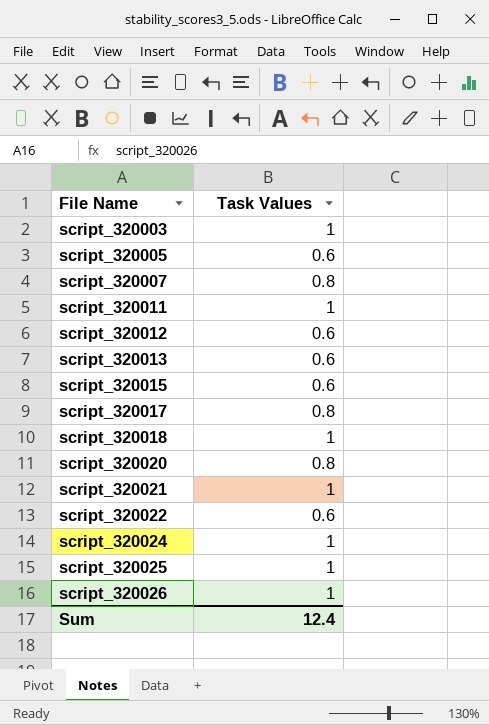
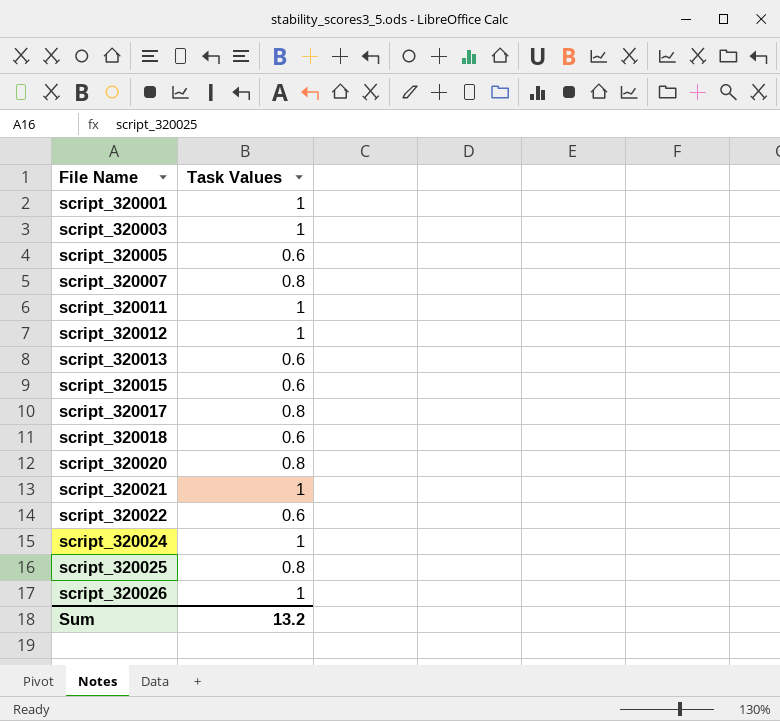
row script_320001: none -> 1
script_320012 | Task Values: 0.6 -> 1
script_320018 | Task Values: 1 -> 0.6
script_320025 | Task Values: 1 -> 0.8
Sum | Task Values: 12.4 -> 13.2

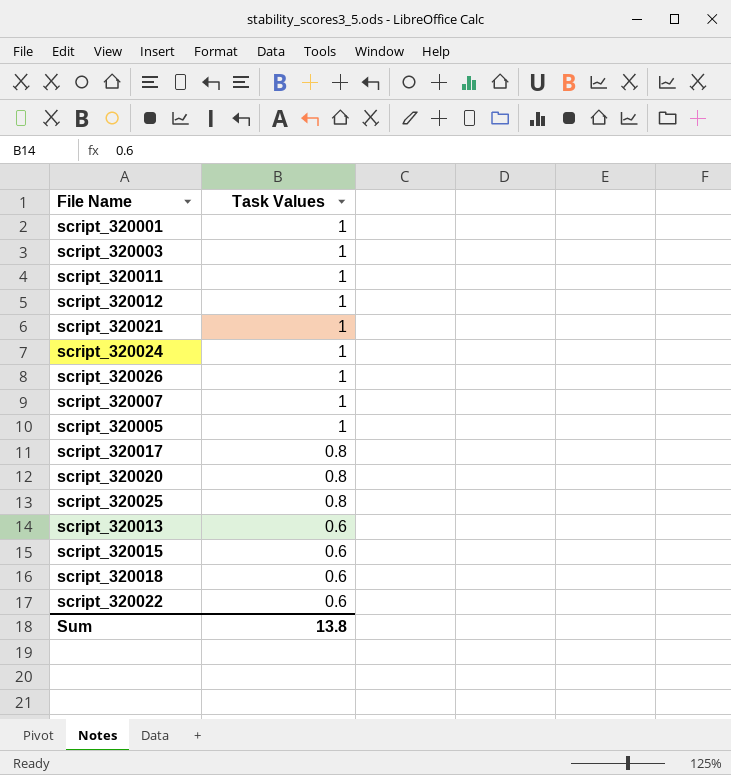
row order: File Name ascending -> Task Values descending
script_320007 | Task Values: 0.8 -> 1
script_320005 | Task Values: 0.6 -> 1
Sum | Task Values: 13.2 -> 13.8

